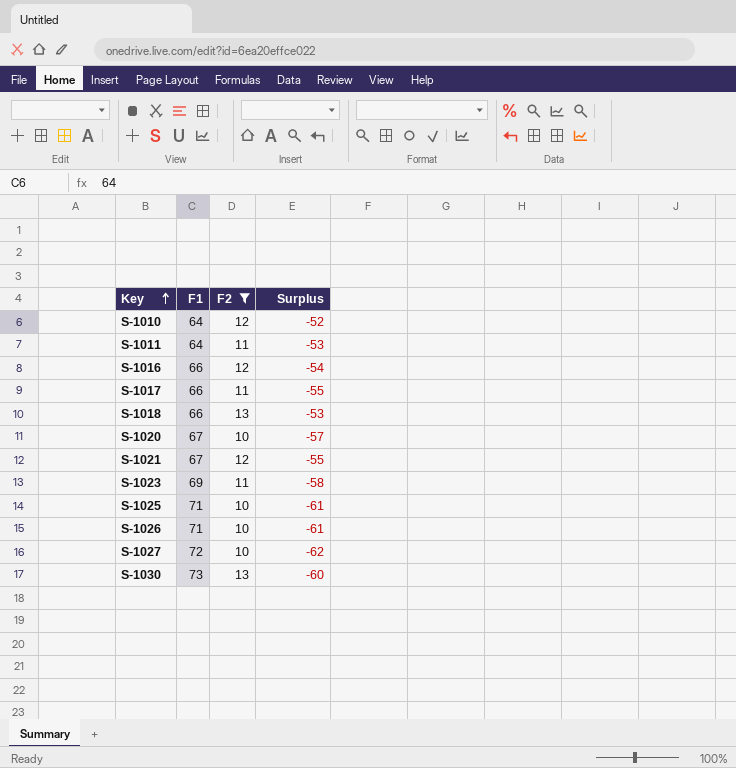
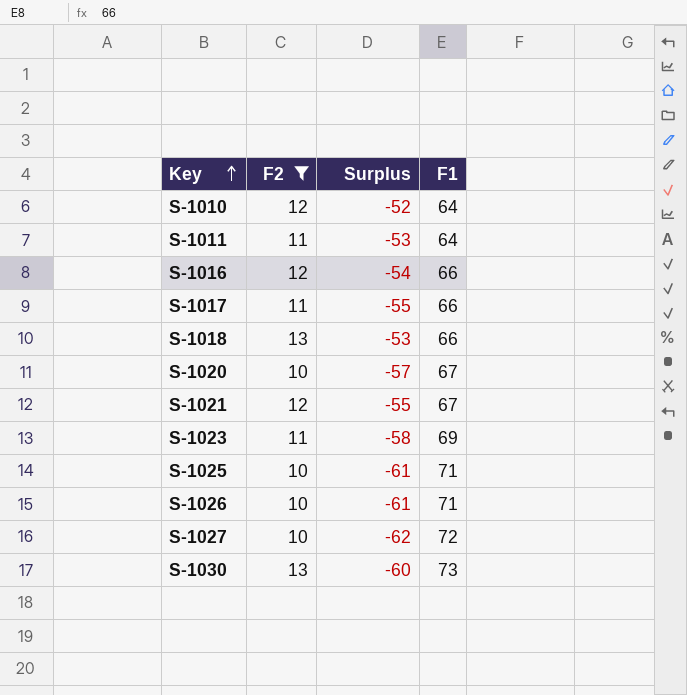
column F1 | position: 2 -> 4

